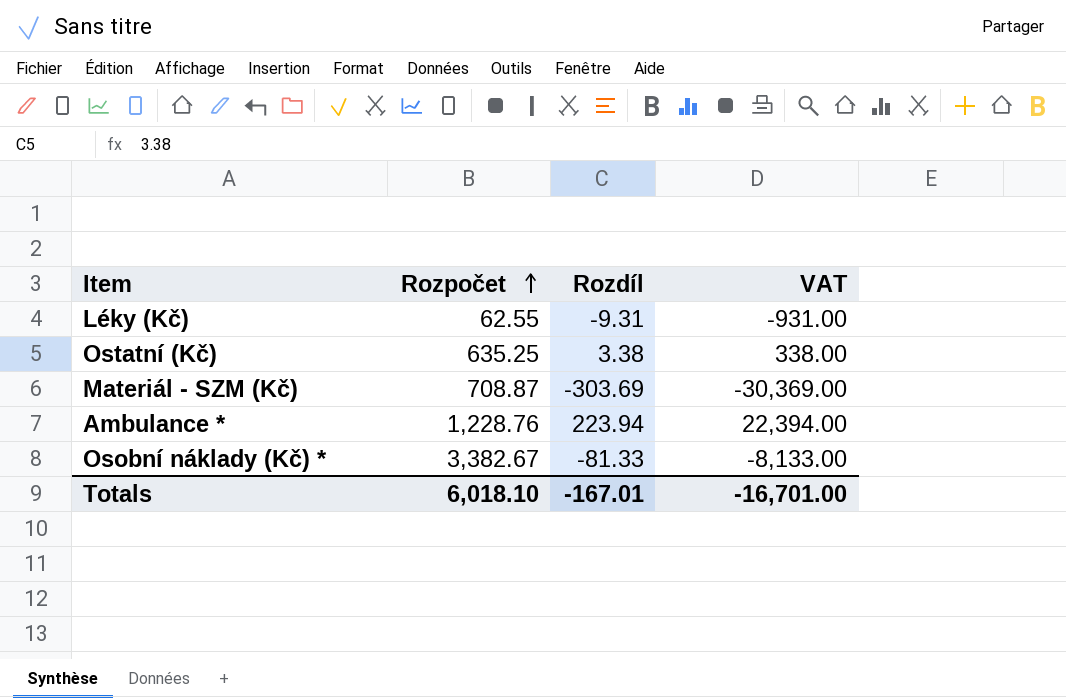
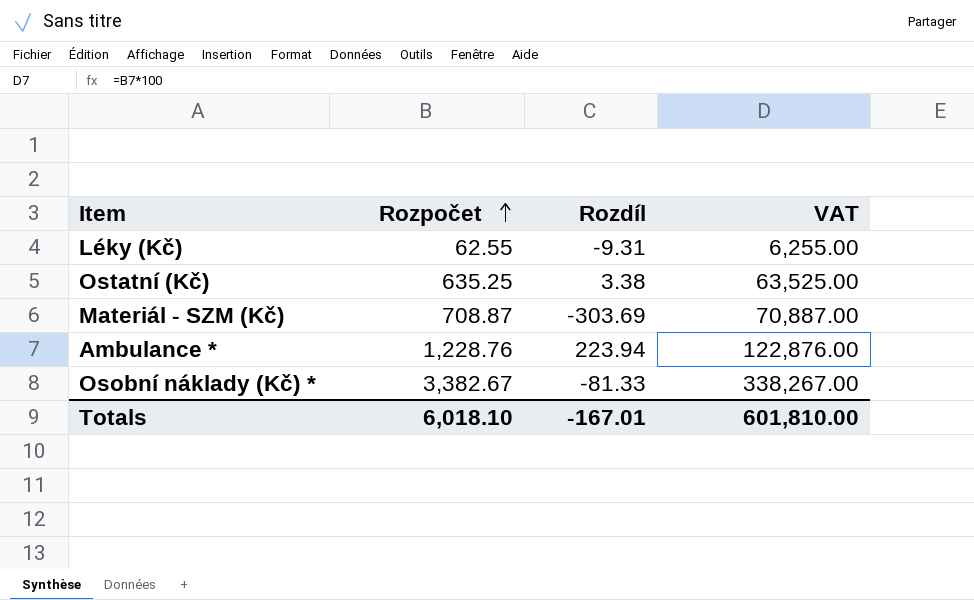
column VAT | formula: [Rozdíl] * 100 -> [Rozpočet] * 100
Totals | VAT: -16,701.00 -> 601,810.00

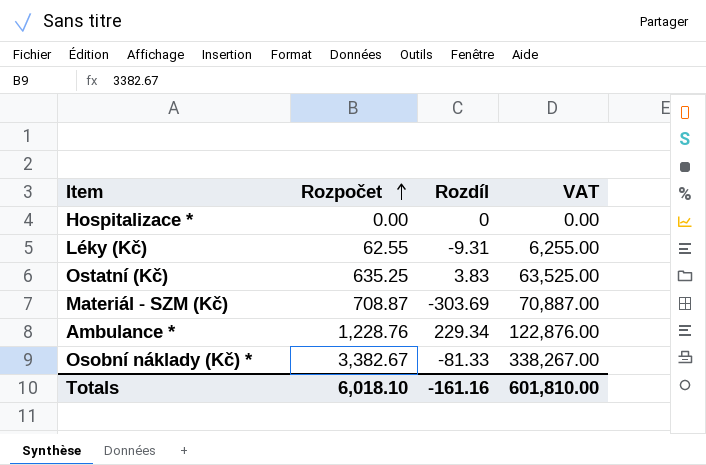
row Hospitalizace *: none -> 0.00 | 0 | 0.00
Ostatní (Kč) | Rozdíl: 3.38 -> 3.83
Ambulance * | Rozdíl: 223.94 -> 229.34
Totals | Rozdíl: -167.01 -> -161.16

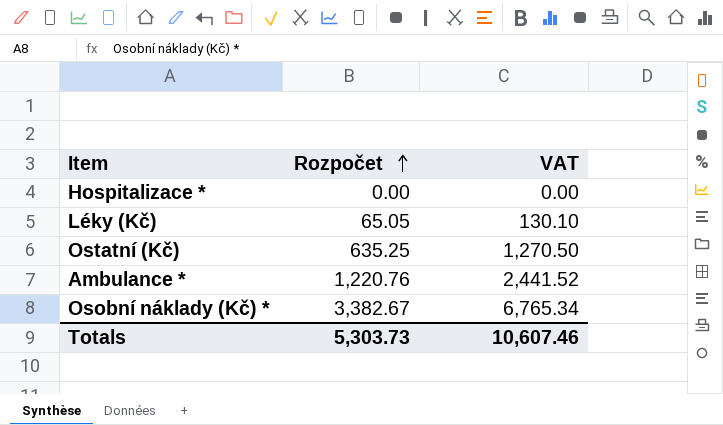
column Rozdíl | position: 3 -> none
column VAT | formula: [Rozpočet] * 100 -> [Rozpočet] * 2
row Materiál - SZM (Kč): 708.87 | -303.69 | 70,887.00 -> none
Léky (Kč) | Rozpočet: 62.55 -> 65.05
Ambulance * | Rozpočet: 1,228.76 -> 1,220.76
Totals | Rozpočet: 6,018.10 -> 5,303.73
Totals | VAT: 601,810.00 -> 10,607.46

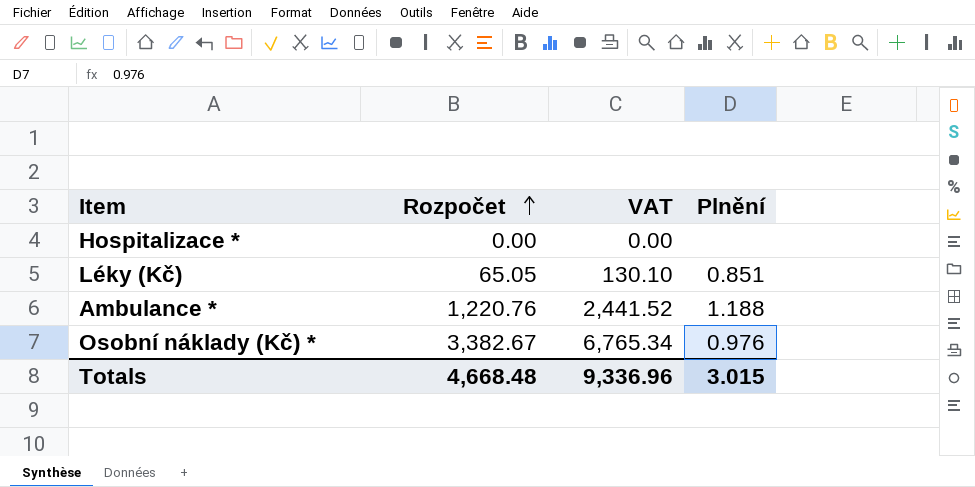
column Plnění | position: none -> 4
row Ostatní (Kč): 635.25 | 1,270.50 -> none
Totals | Rozpočet: 5,303.73 -> 4,668.48
Totals | VAT: 10,607.46 -> 9,336.96

